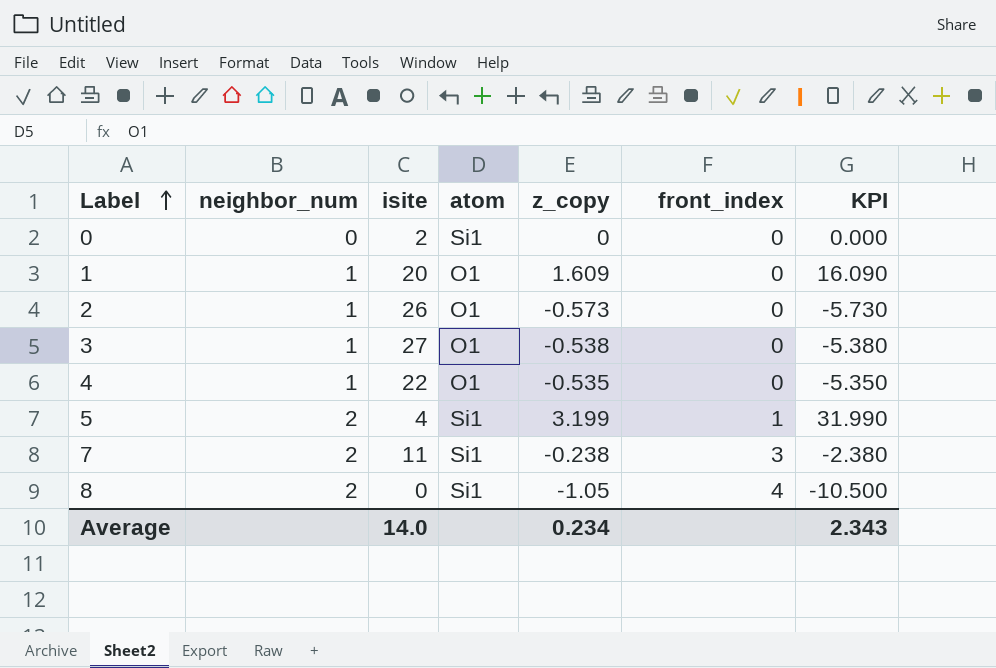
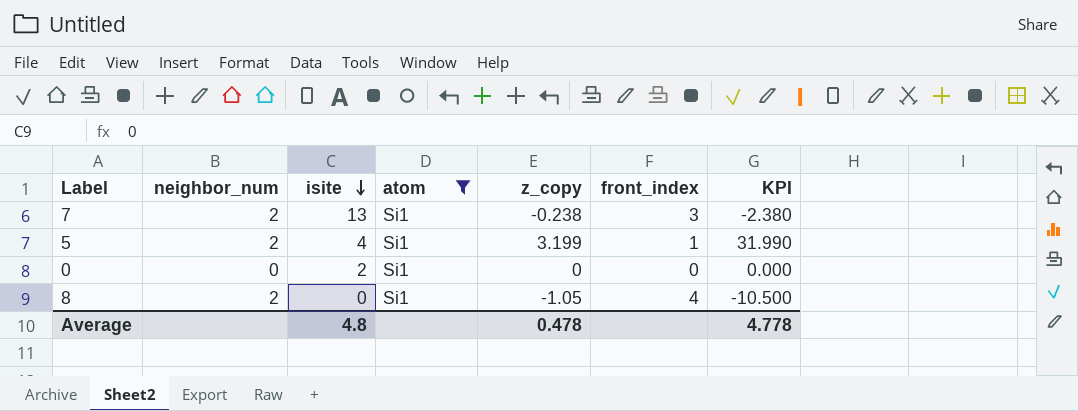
filter: none -> atom = Si1
row order: Label ascending -> isite descending
7 | isite: 11 -> 13
Average | isite: 14.0 -> 4.8
Average | z_copy: 0.234 -> 0.478
Average | KPI: 2.343 -> 4.778

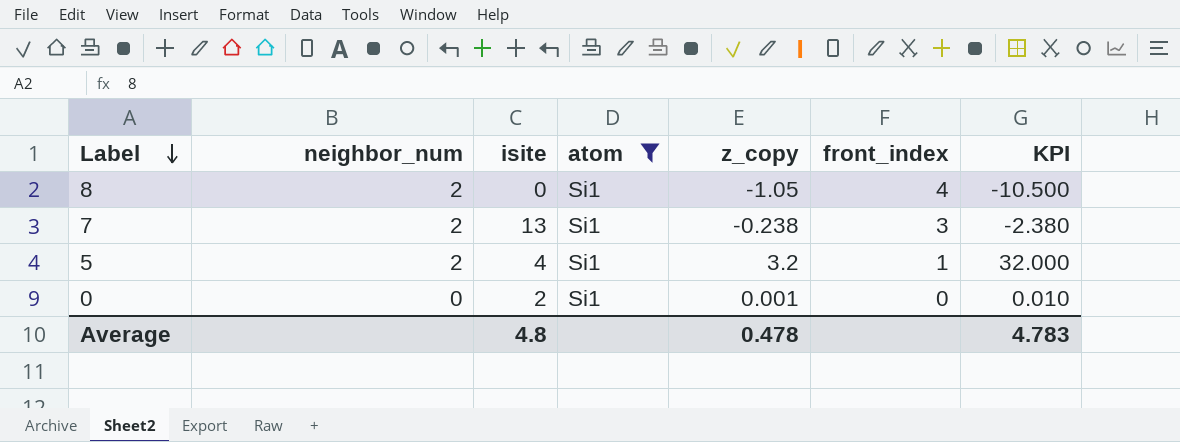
row order: isite descending -> Label descending
5 | z_copy: 3.199 -> 3.2
5 | KPI: 31.990 -> 32.000
0 | z_copy: 0 -> 0.001
0 | KPI: 0.000 -> 0.010
Average | KPI: 4.778 -> 4.783

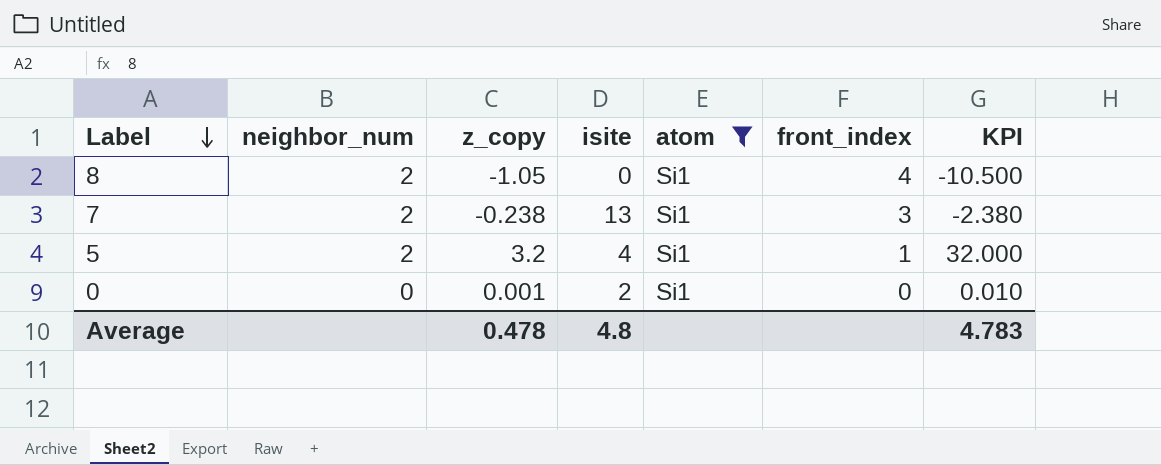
column z_copy | position: 5 -> 3

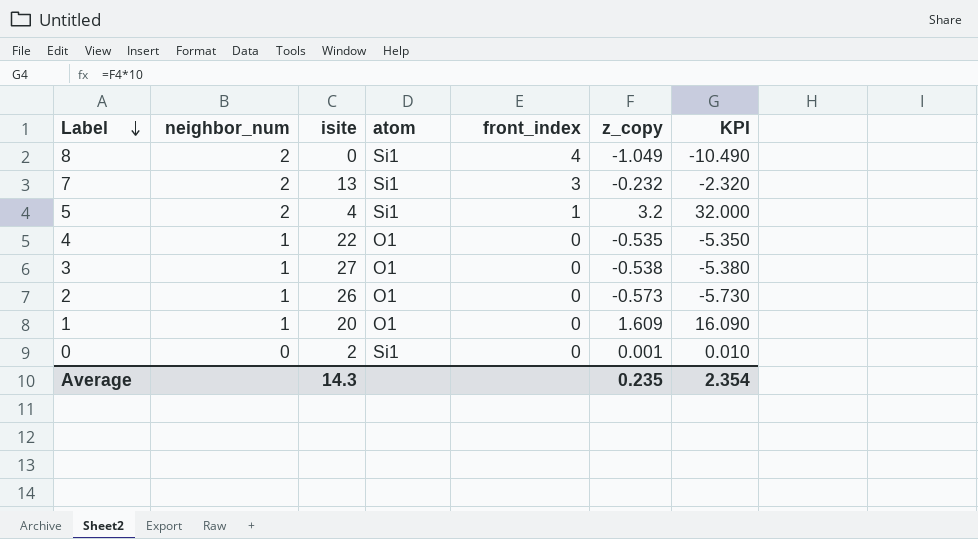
filter: atom = Si1 -> none
column z_copy | position: 3 -> 6
8 | z_copy: -1.05 -> -1.049
8 | KPI: -10.500 -> -10.490
7 | z_copy: -0.238 -> -0.232
7 | KPI: -2.380 -> -2.320
Average | isite: 4.8 -> 14.3
Average | z_copy: 0.478 -> 0.235
Average | KPI: 4.783 -> 2.354

